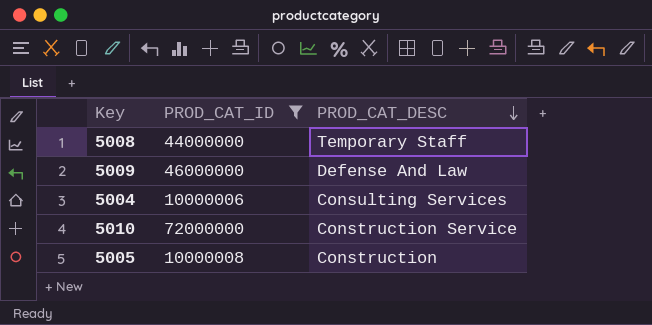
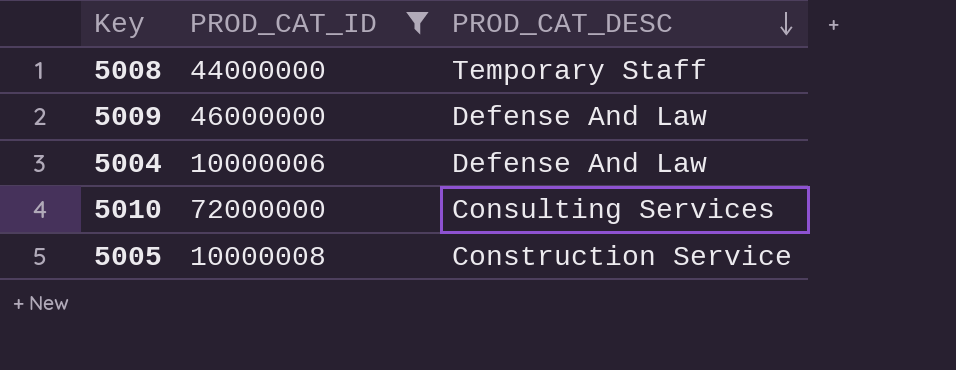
5004 | PROD_CAT_DESC: Consulting Services -> Defense And Law
5010 | PROD_CAT_DESC: Construction Service -> Consulting Services
5005 | PROD_CAT_DESC: Construction -> Construction Service

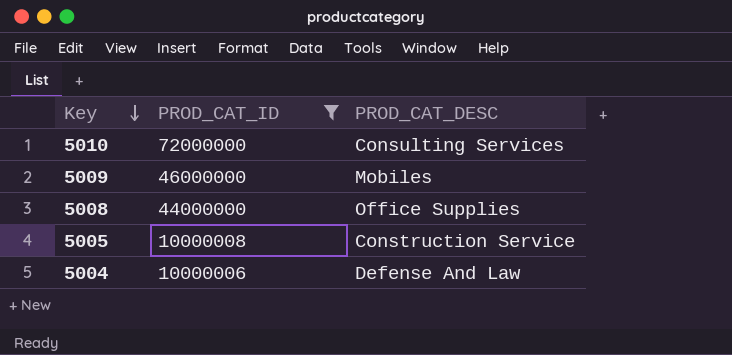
row order: PROD_CAT_DESC descending -> Key descending
5009 | PROD_CAT_DESC: Defense And Law -> Mobiles
5008 | PROD_CAT_DESC: Temporary Staff -> Office Supplies

